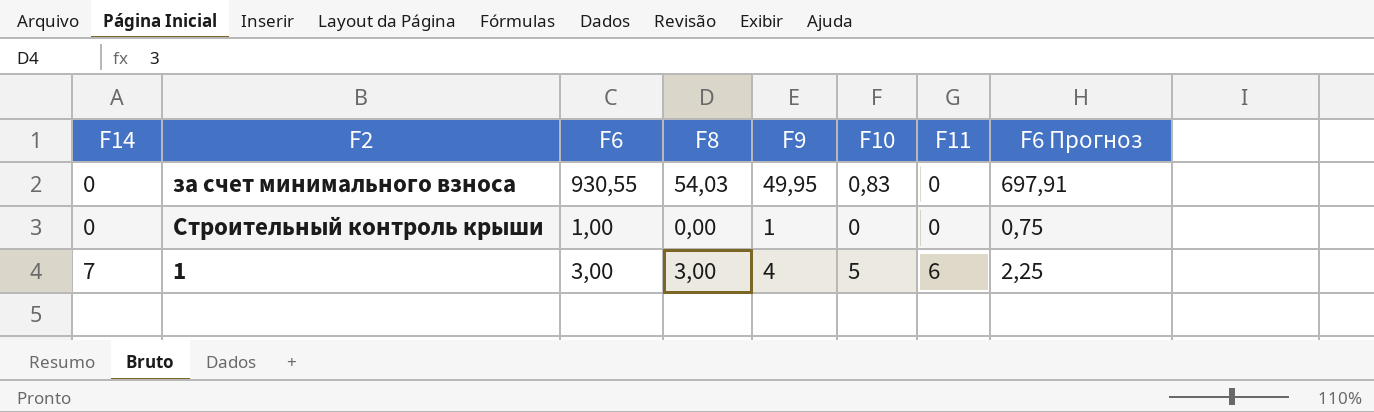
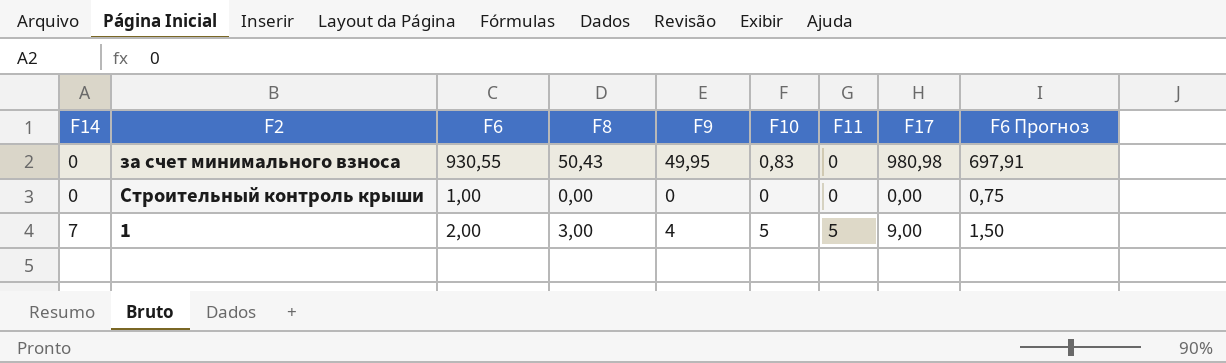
column F17 | position: none -> 8
за счет минимального взноса | F8: 54,03 -> 50,43
Строительный контроль крыши | F9: 1 -> 0
1 | F6: 3,00 -> 2,00
1 | F11: 6 -> 5
1 | F6 Прогноз: 2,25 -> 1,50

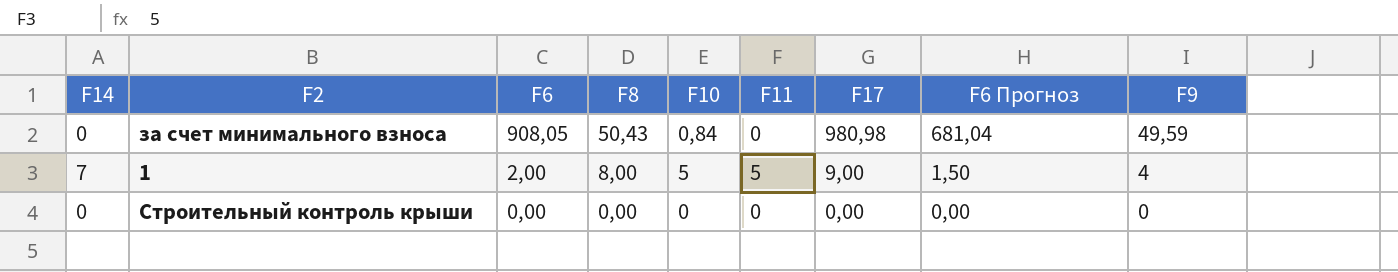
row order: F14 ascending -> F6 descending
column F9 | position: 5 -> 9
за счет минимального взноса | F6: 930,55 -> 908,05
за счет минимального взноса | F10: 0,83 -> 0,84
за счет минимального взноса | F6 Прогноз: 697,91 -> 681,04
за счет минимального взноса | F9: 49,95 -> 49,59
1 | F8: 3,00 -> 8,00
Строительный контроль крыши | F6: 1,00 -> 0,00
Строительный контроль крыши | F6 Прогноз: 0,75 -> 0,00

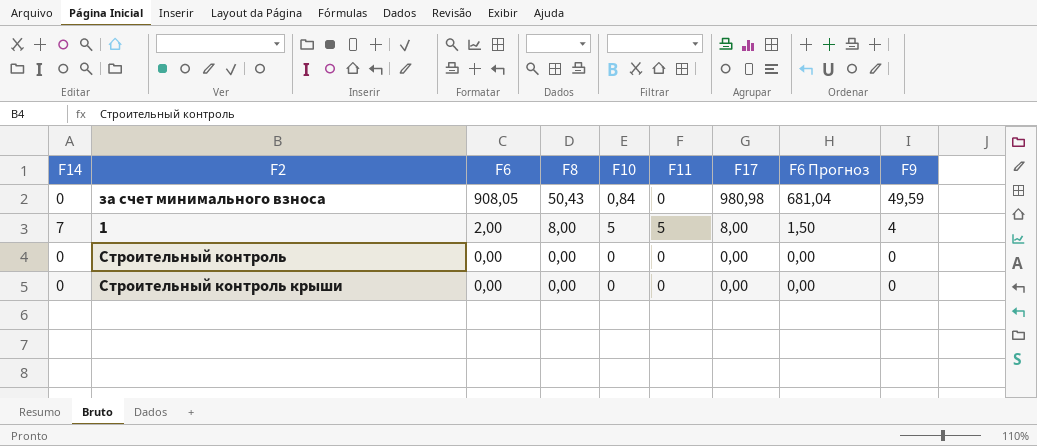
1 | F17: 9,00 -> 8,00
row Строительный контроль: none -> 0 | 0,00 | 0,00 | 0 | 0 | 0,00 | 0,00 | 0

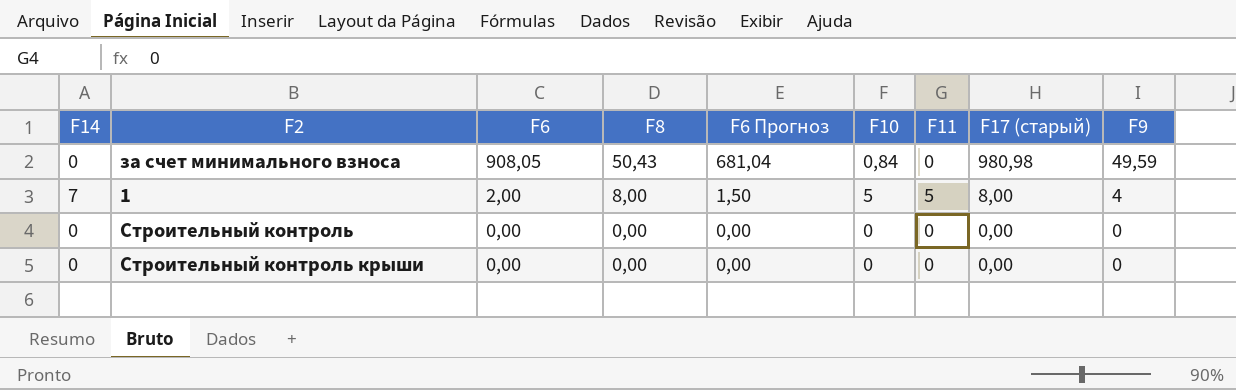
column F6 Прогноз | position: 8 -> 5
column name: F17 -> F17 (старый)

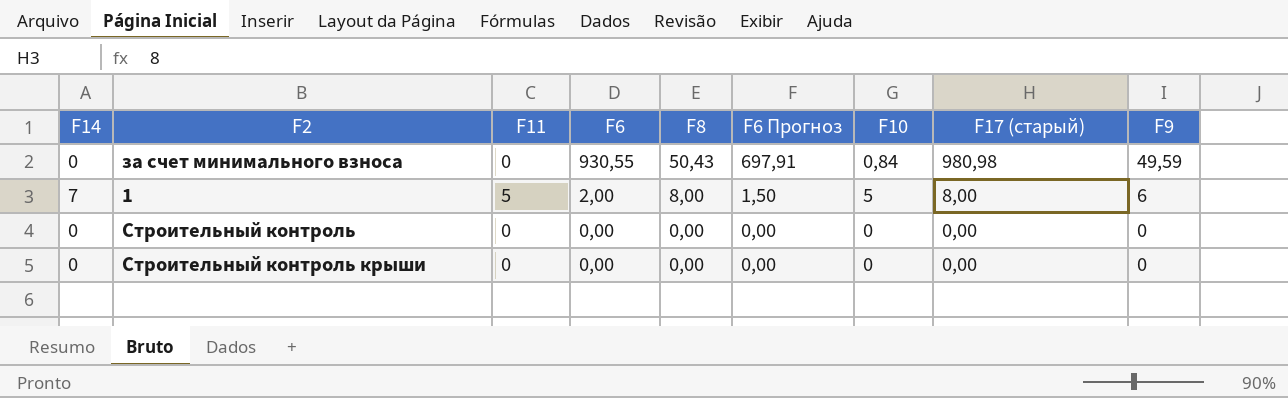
column F11 | position: 7 -> 3
за счет минимального взноса | F6: 908,05 -> 930,55
за счет минимального взноса | F6 Прогноз: 681,04 -> 697,91
1 | F9: 4 -> 6

